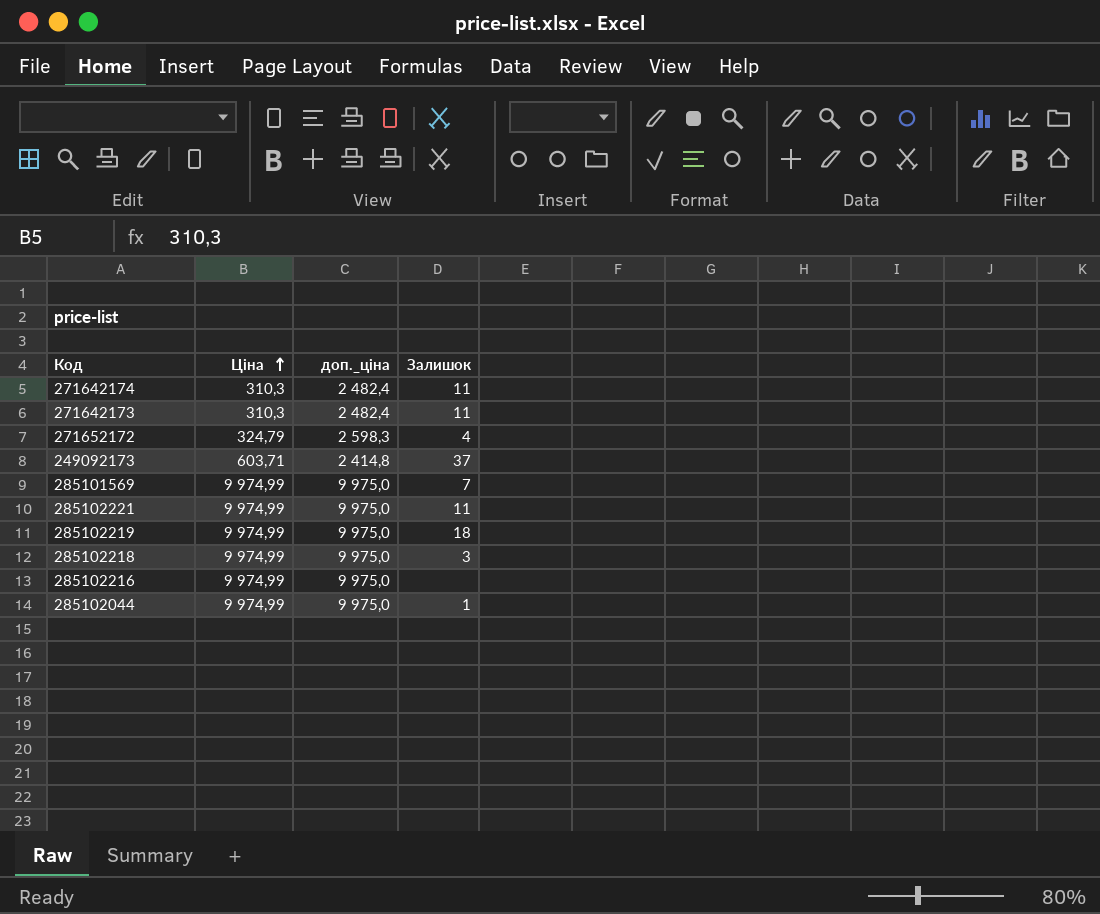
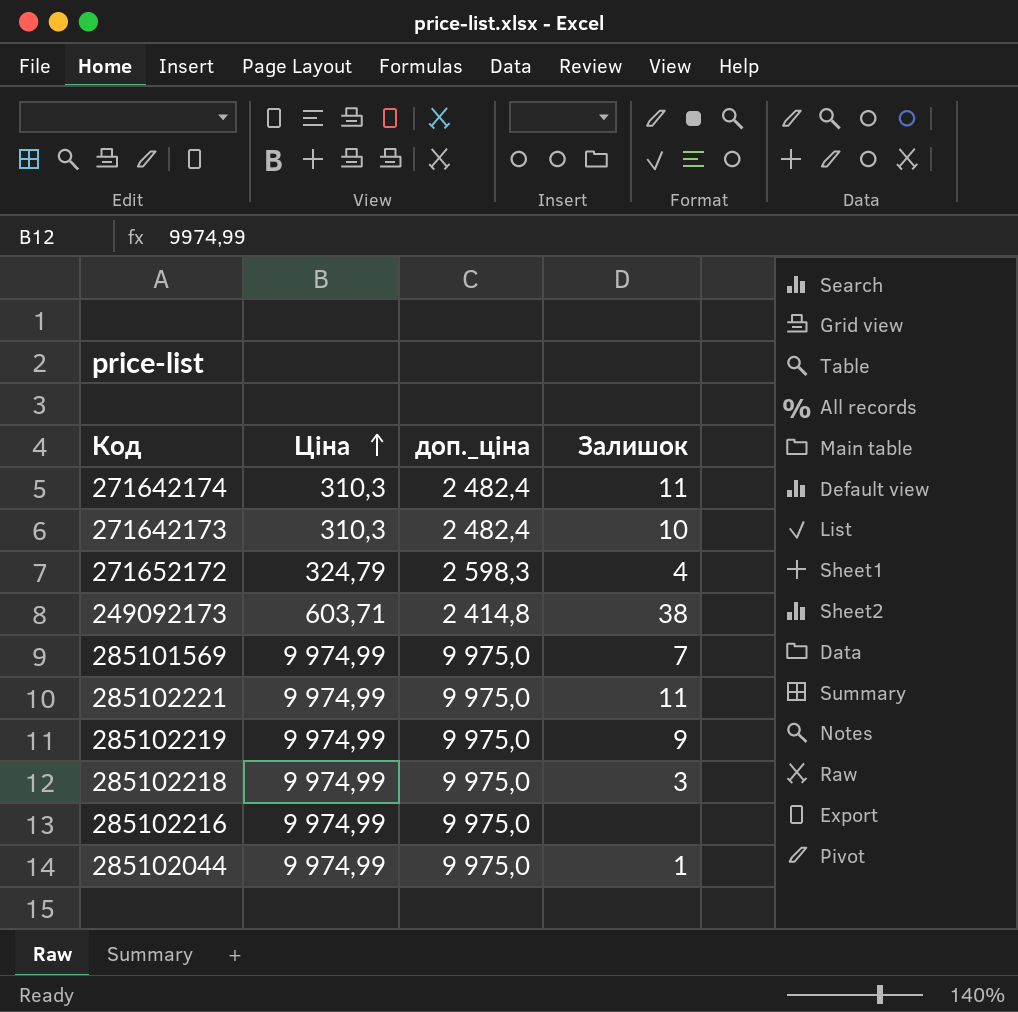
271642173 | Залишок: 11 -> 10
249092173 | Залишок: 37 -> 38
285102219 | Залишок: 18 -> 9

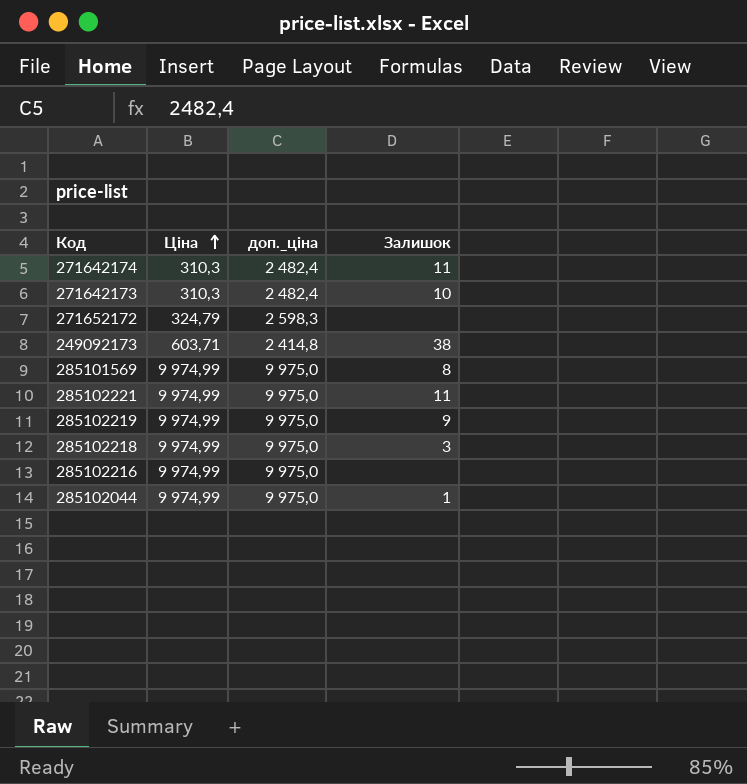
271652172 | Залишок: 4 -> none
285101569 | Залишок: 7 -> 8

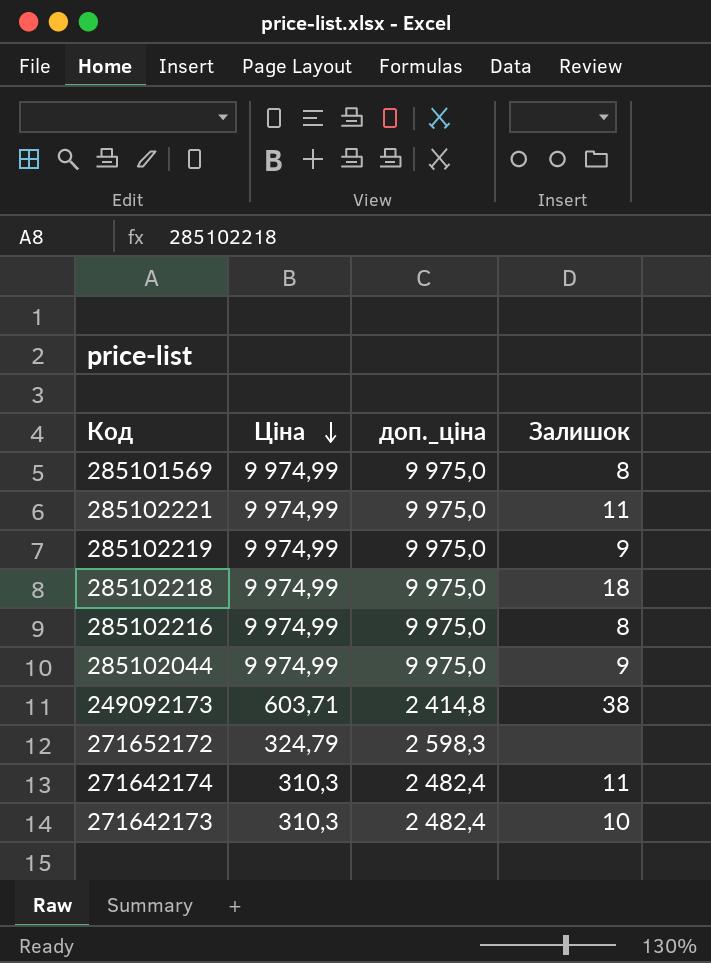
row order: Ціна ascending -> Ціна descending
285102218 | Залишок: 3 -> 18
285102216 | Залишок: none -> 8
285102044 | Залишок: 1 -> 9

